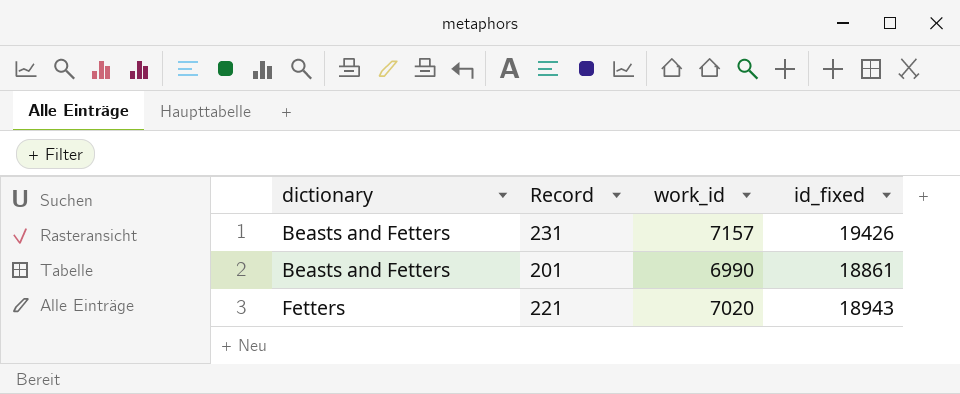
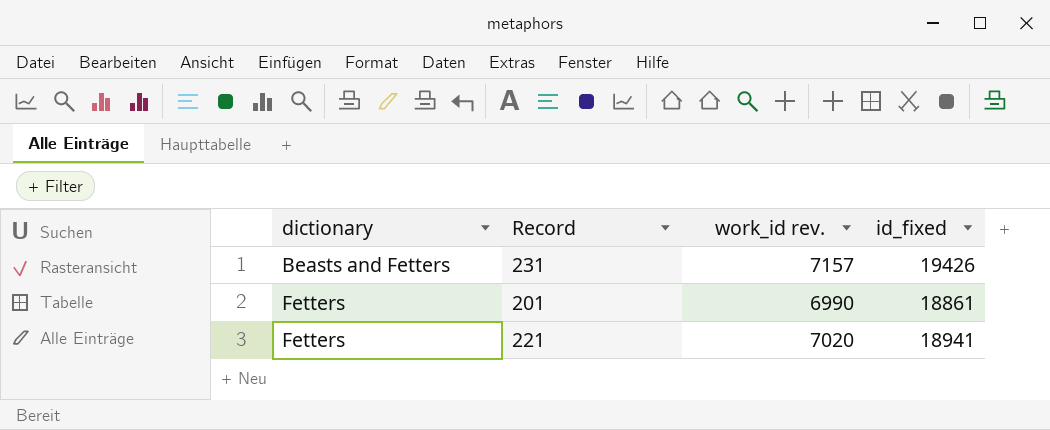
column name: work_id -> work_id rev.
201 | dictionary: Beasts and Fetters -> Fetters
221 | id_fixed: 18943 -> 18941

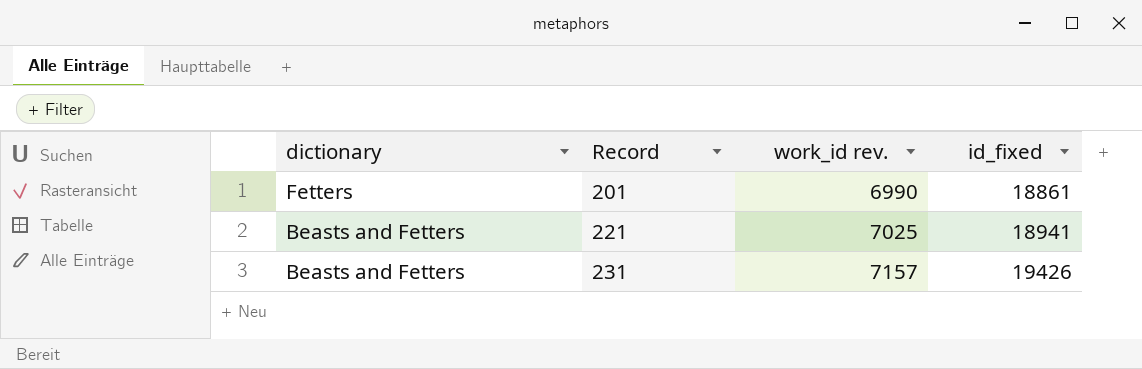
row order: dictionary ascending -> dictionary descending
221 | dictionary: Fetters -> Beasts and Fetters
221 | work_id rev.: 7020 -> 7025

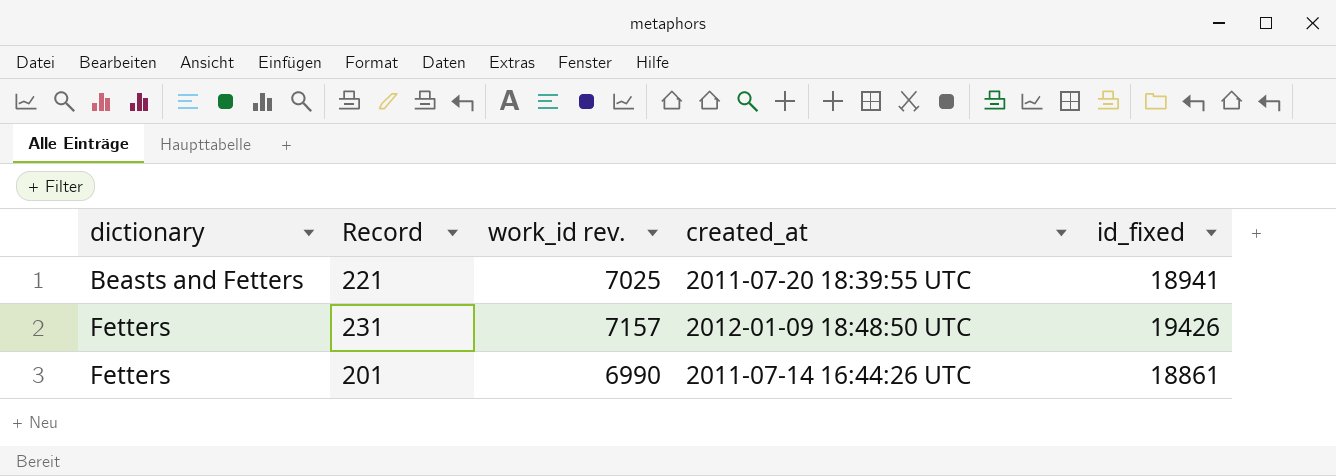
row order: dictionary descending -> dictionary ascending
column created_at | position: none -> 4
231 | dictionary: Beasts and Fetters -> Fetters

